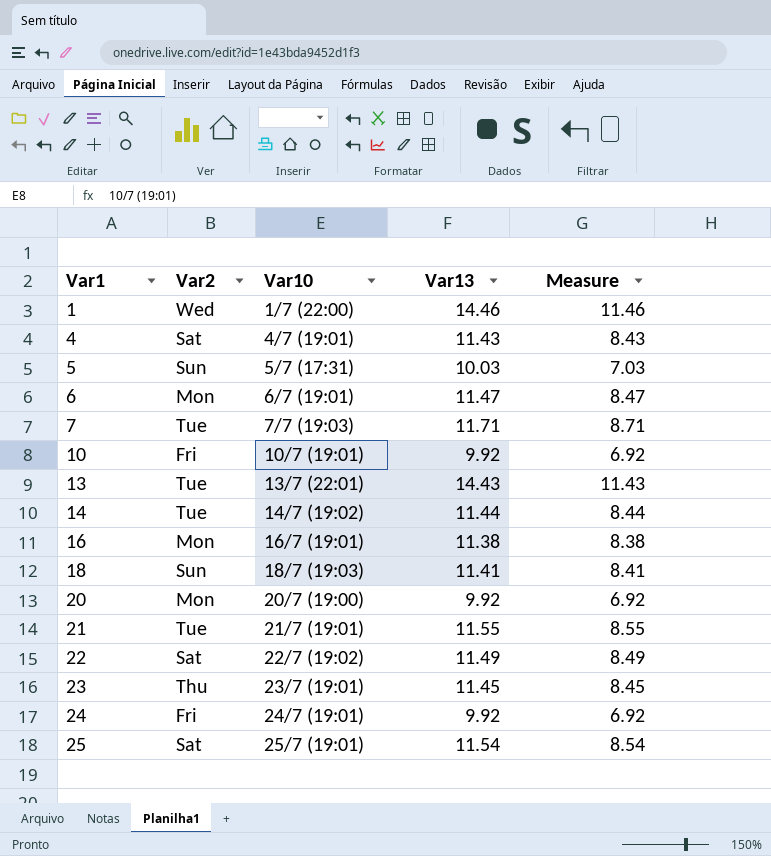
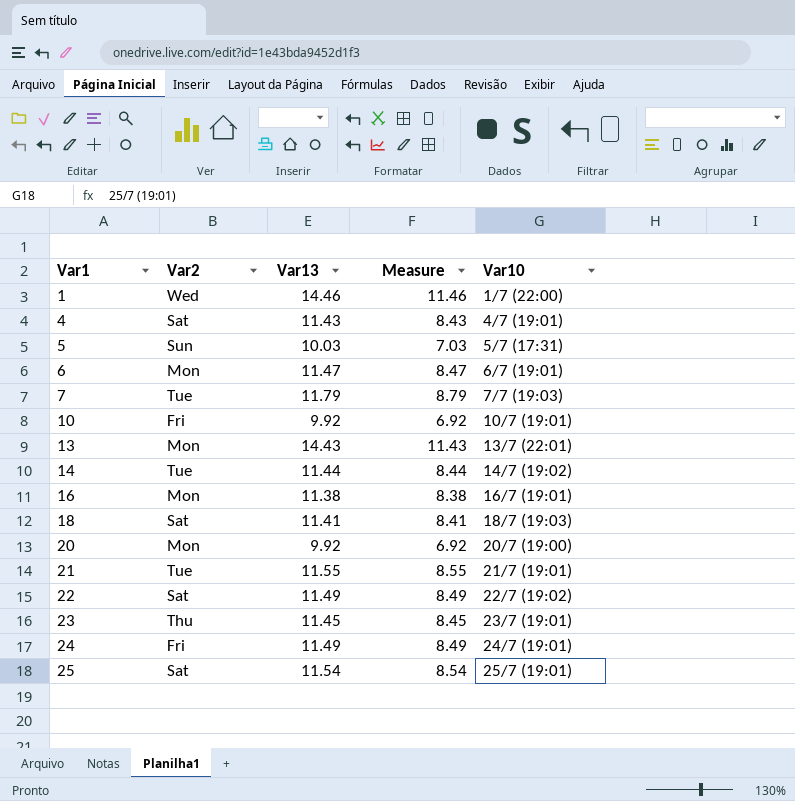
column Var10 | position: 3 -> 5
7 | Var13: 11.71 -> 11.79
7 | Measure: 8.71 -> 8.79
13 | Var2: Tue -> Mon
18 | Var2: Sun -> Sat
24 | Var13: 9.92 -> 11.49
24 | Measure: 6.92 -> 8.49

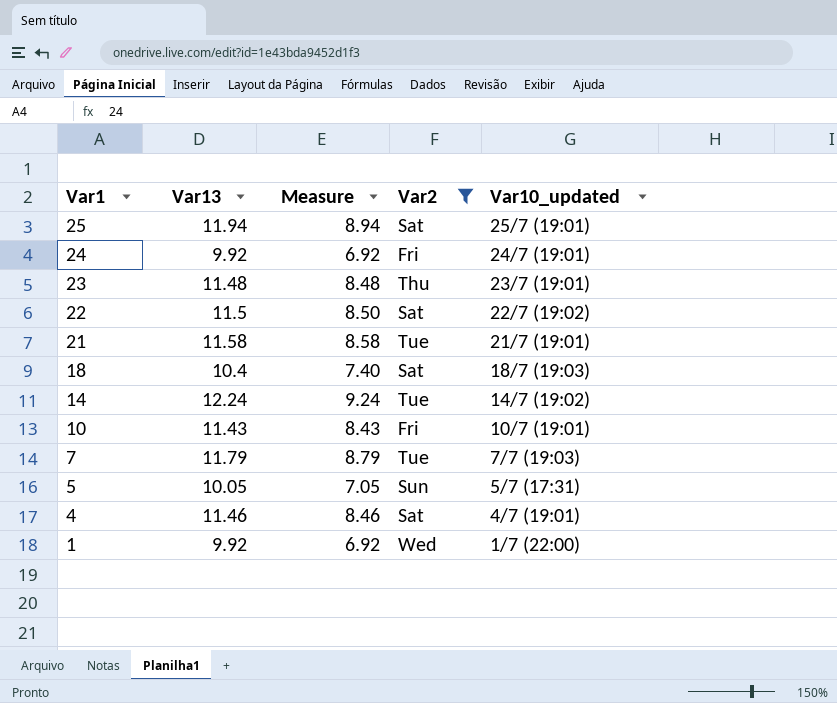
filter: none -> Var2 != Mon
row order: Var1 ascending -> Var1 descending
column Var2 | position: 2 -> 4
column name: Var10 -> Var10_updated
25 | Var13: 11.54 -> 11.94
25 | Measure: 8.54 -> 8.94
24 | Var13: 11.49 -> 9.92
24 | Measure: 8.49 -> 6.92
23 | Var13: 11.45 -> 11.48
23 | Measure: 8.45 -> 8.48
22 | Var13: 11.49 -> 11.5
22 | Measure: 8.49 -> 8.50
21 | Var13: 11.55 -> 11.58
21 | Measure: 8.55 -> 8.58
18 | Var13: 11.41 -> 10.4
18 | Measure: 8.41 -> 7.40
14 | Var13: 11.44 -> 12.24
14 | Measure: 8.44 -> 9.24
10 | Var13: 9.92 -> 11.43
10 | Measure: 6.92 -> 8.43
5 | Var13: 10.03 -> 10.05
5 | Measure: 7.03 -> 7.05
4 | Var13: 11.43 -> 11.46
4 | Measure: 8.43 -> 8.46
1 | Var13: 14.46 -> 9.92
1 | Measure: 11.46 -> 6.92

